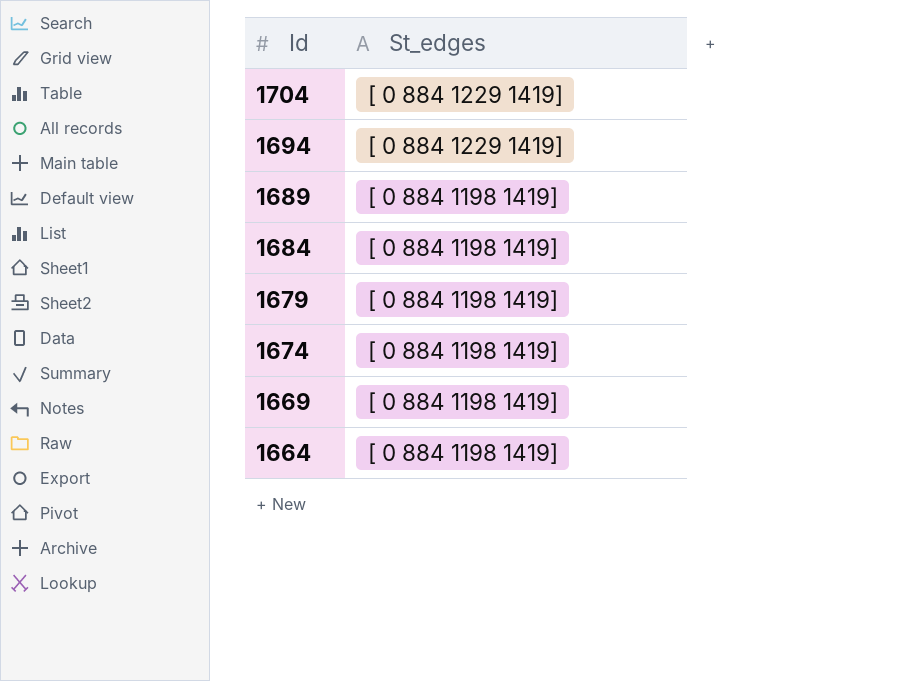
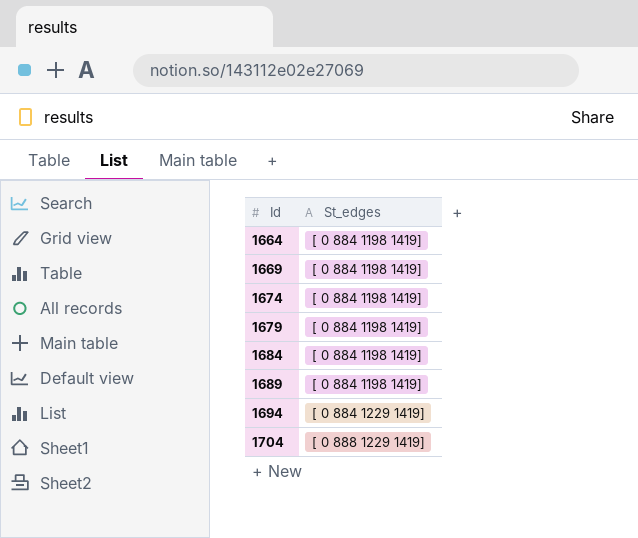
row order: Id descending -> Id ascending
1704 | St_edges: [ 0 884 1229 1419] -> [ 0 888 1229 1419]

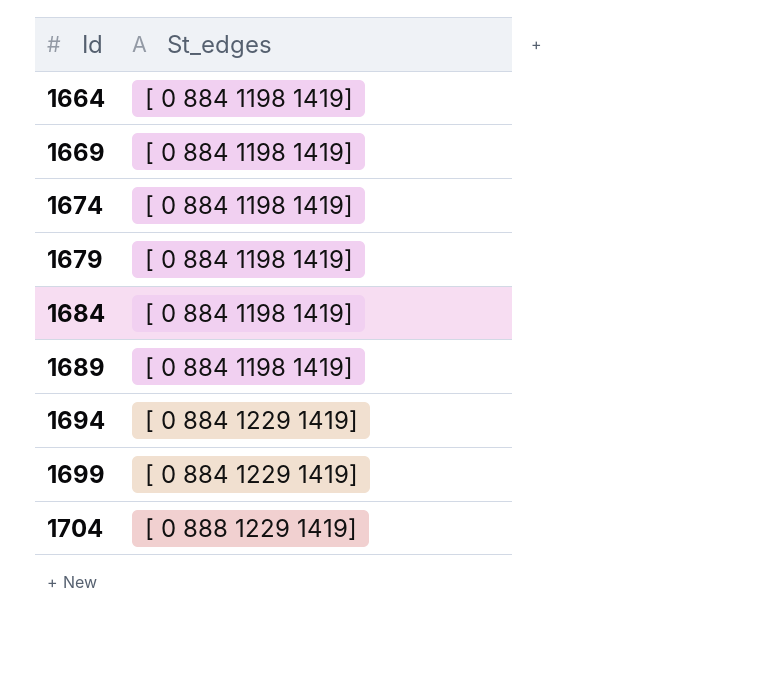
row 1699: none -> [ 0 884 1229 1419]

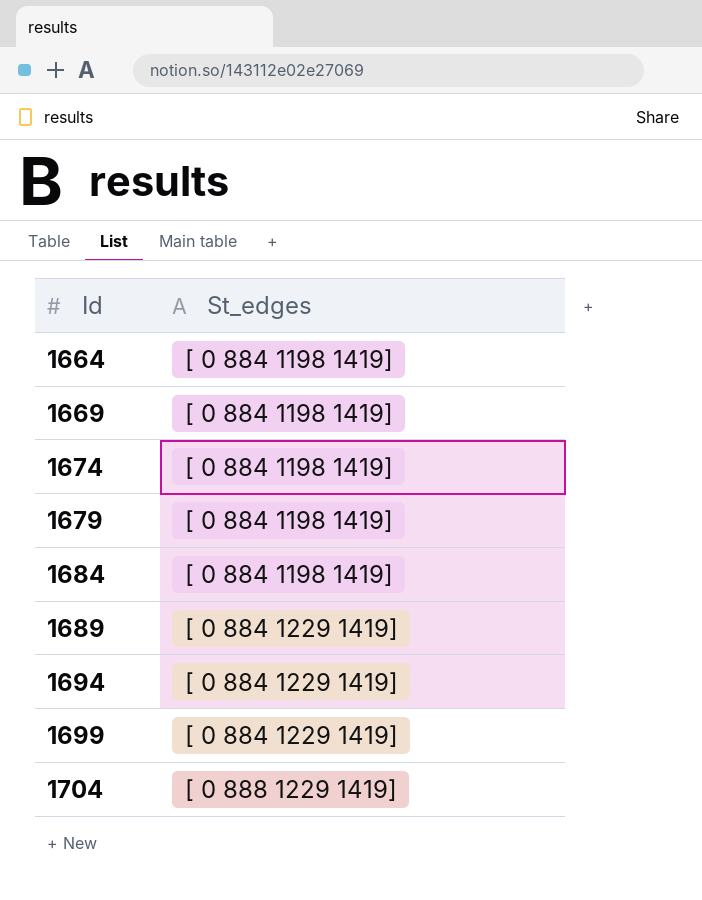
1689 | St_edges: [ 0 884 1198 1419] -> [ 0 884 1229 1419]

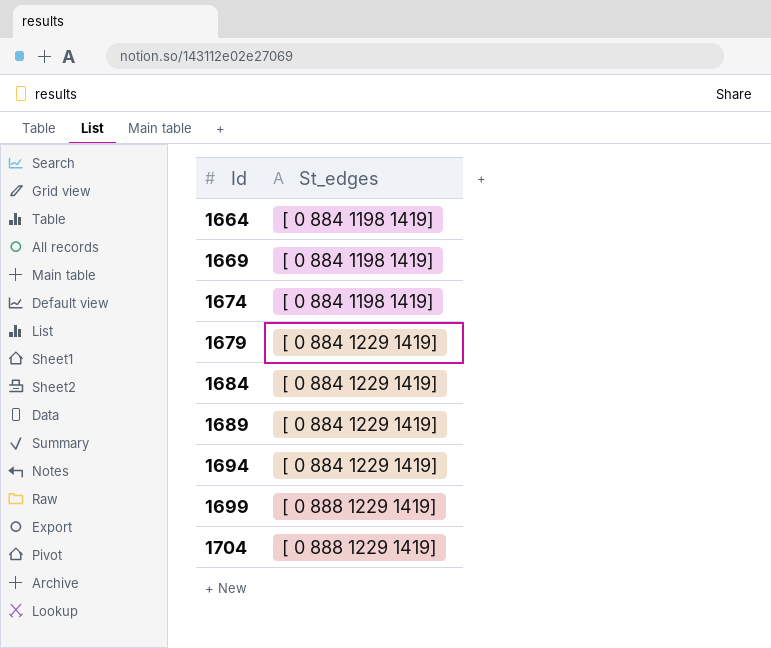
1679 | St_edges: [ 0 884 1198 1419] -> [ 0 884 1229 1419]
1684 | St_edges: [ 0 884 1198 1419] -> [ 0 884 1229 1419]
1699 | St_edges: [ 0 884 1229 1419] -> [ 0 888 1229 1419]

